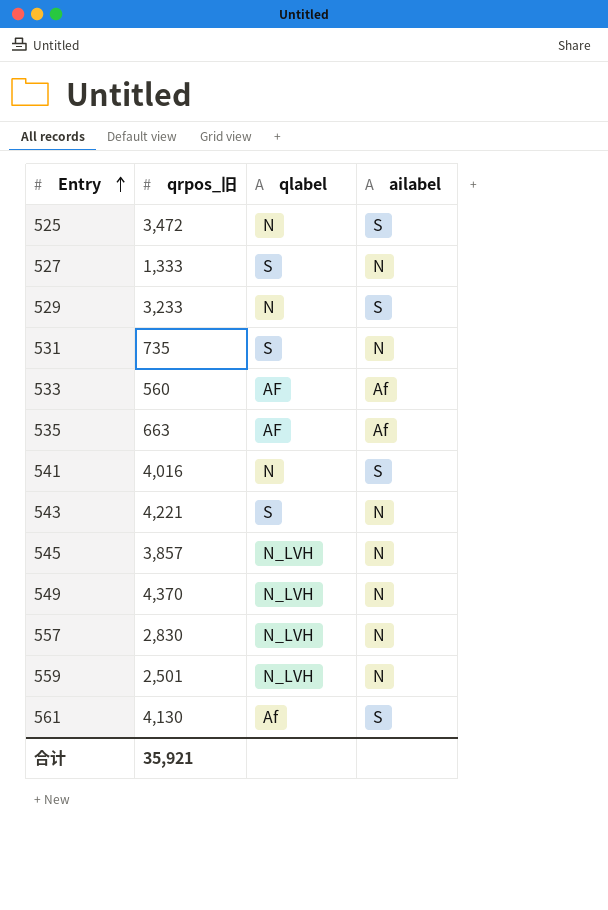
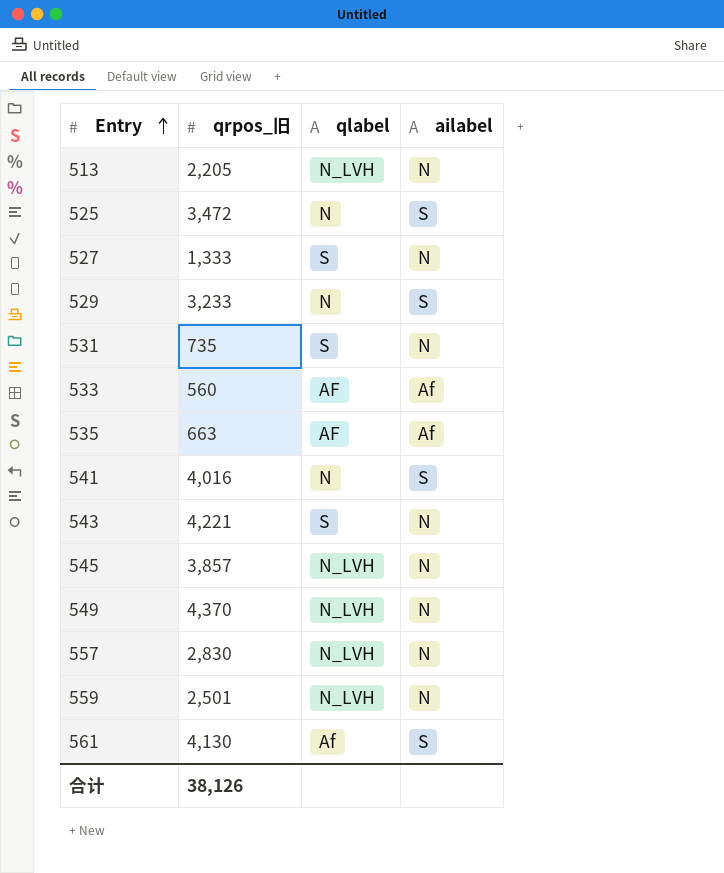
row 513: none -> 2,205 | N_LVH | N
合计 | qrpos_旧: 35,921 -> 38,126

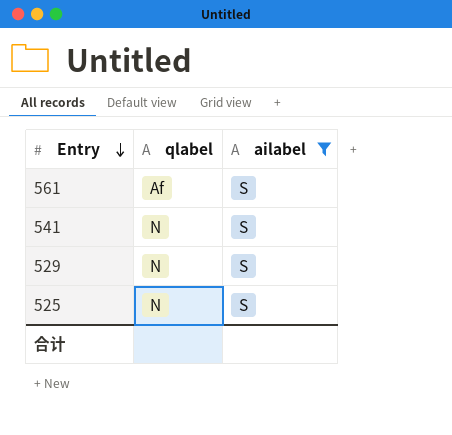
filter: none -> ailabel = S
row order: Entry ascending -> Entry descending
column qrpos_旧 | position: 2 -> none

